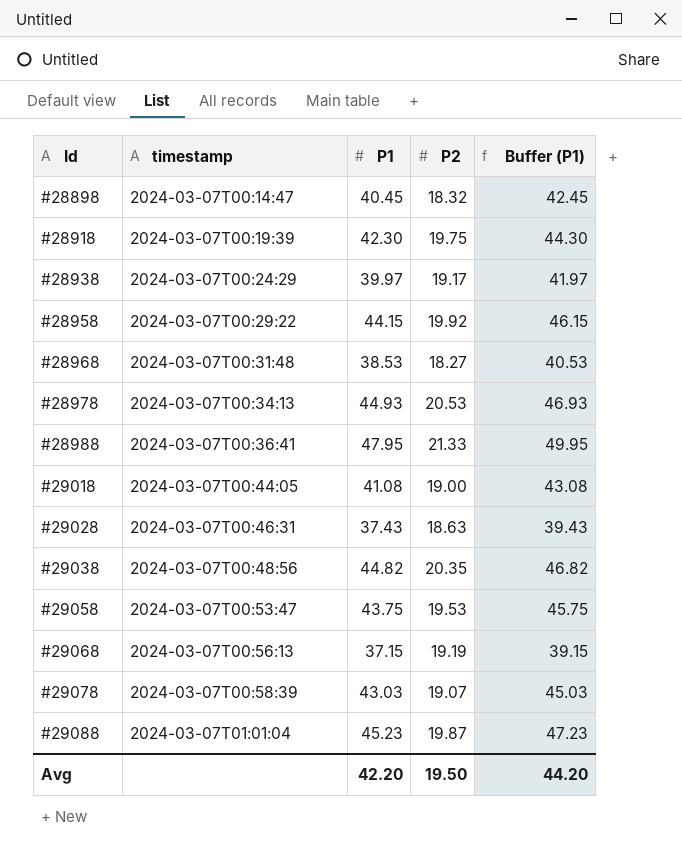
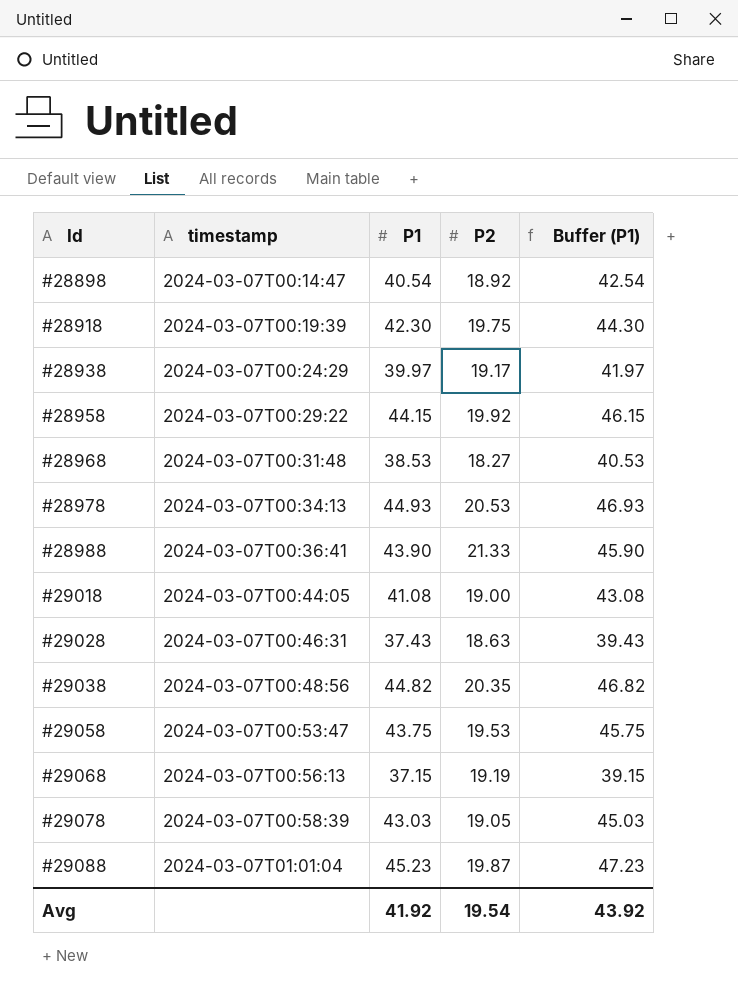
#28898 | P1: 40.45 -> 40.54
#28898 | P2: 18.32 -> 18.92
#28898 | Buffer (P1): 42.45 -> 42.54
#28988 | P1: 47.95 -> 43.90
#28988 | Buffer (P1): 49.95 -> 45.90
#29078 | P2: 19.07 -> 19.05
Avg | P1: 42.20 -> 41.92
Avg | P2: 19.50 -> 19.54
Avg | Buffer (P1): 44.20 -> 43.92

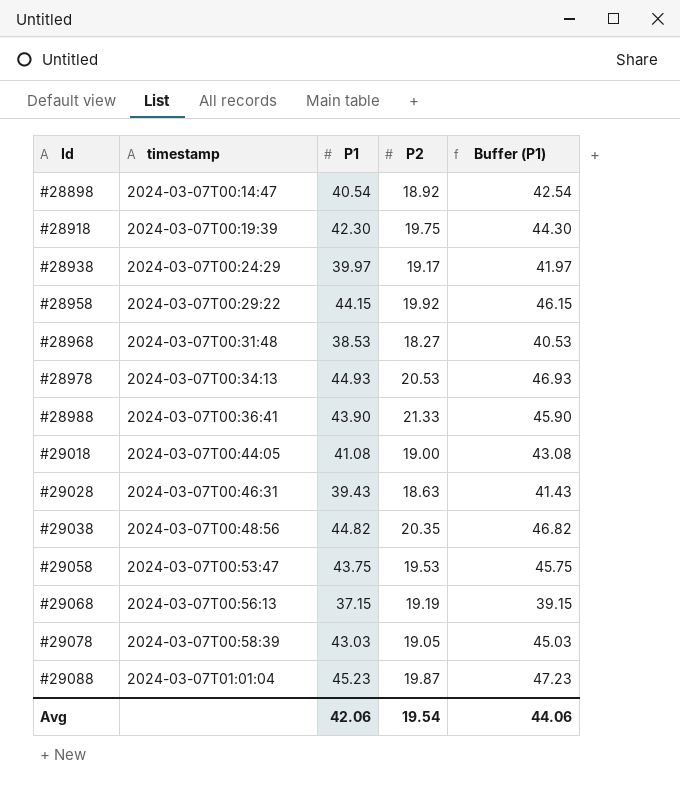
#29028 | P1: 37.43 -> 39.43
#29028 | Buffer (P1): 39.43 -> 41.43
Avg | P1: 41.92 -> 42.06
Avg | Buffer (P1): 43.92 -> 44.06

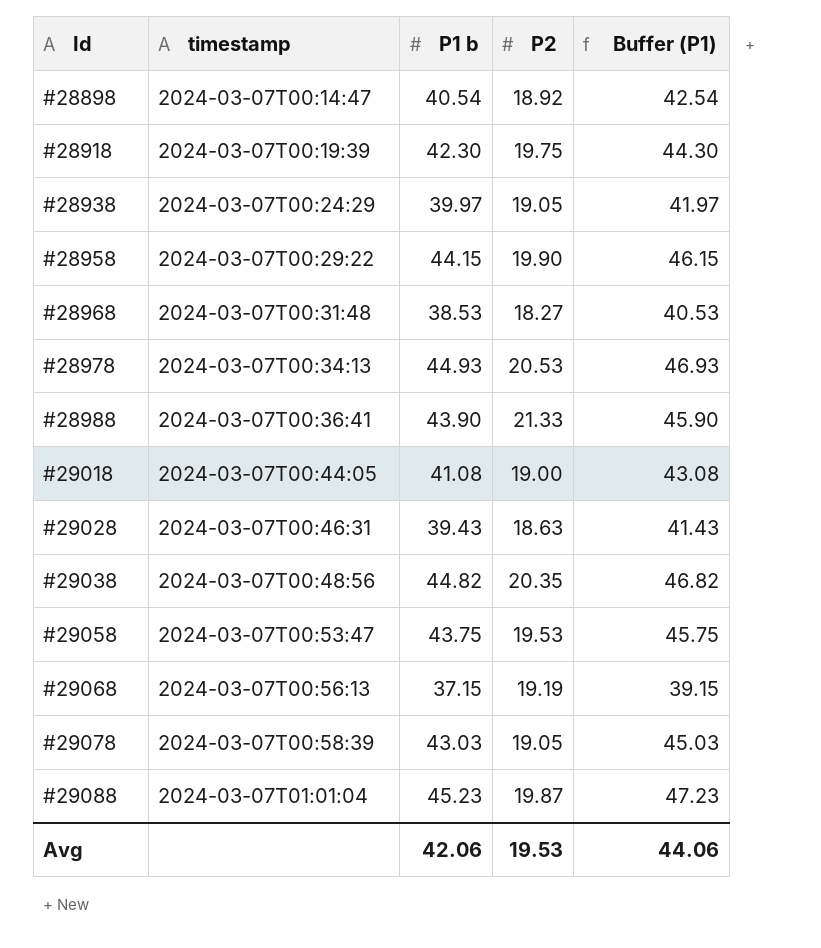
column name: P1 -> P1 b
#28938 | P2: 19.17 -> 19.05
#28958 | P2: 19.92 -> 19.90
Avg | P2: 19.54 -> 19.53

